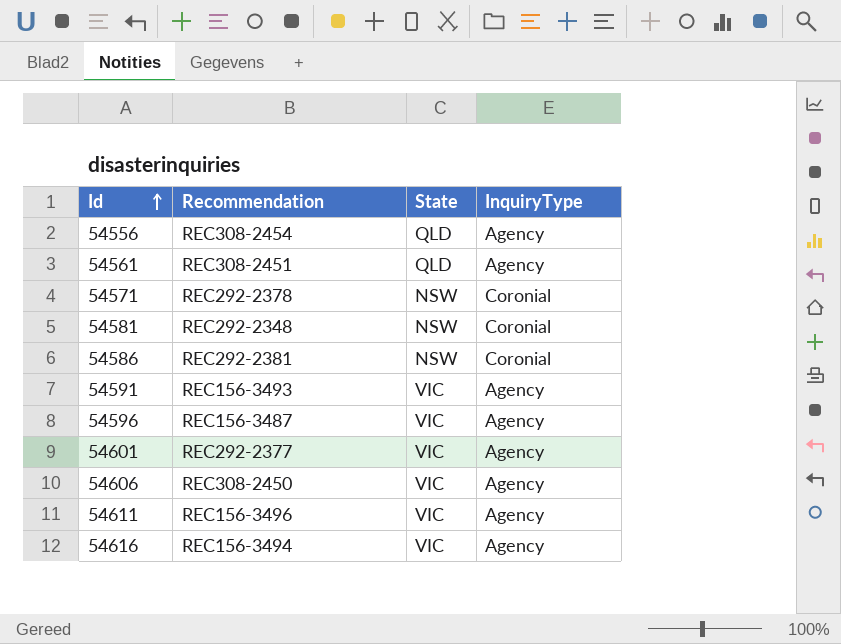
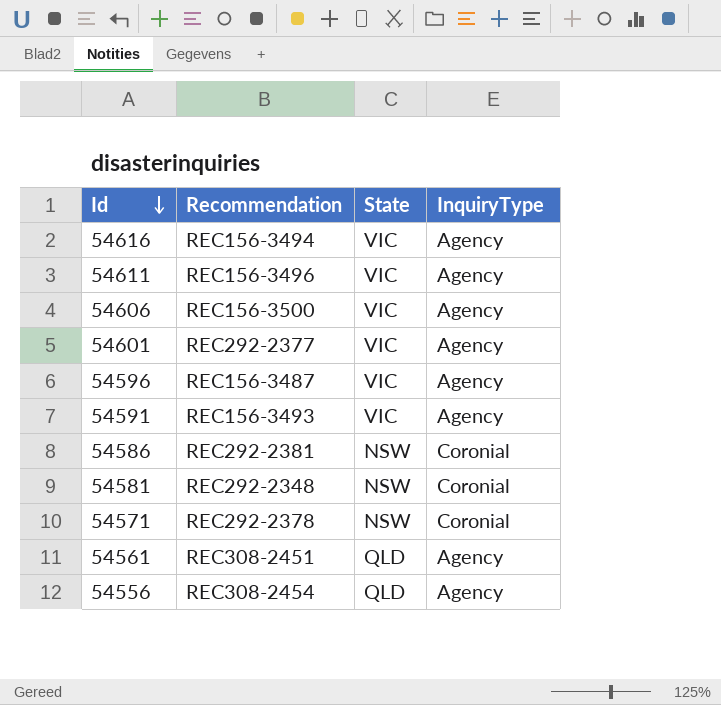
row order: Id ascending -> Id descending
54606 | Recommendation: REC308-2450 -> REC156-3500

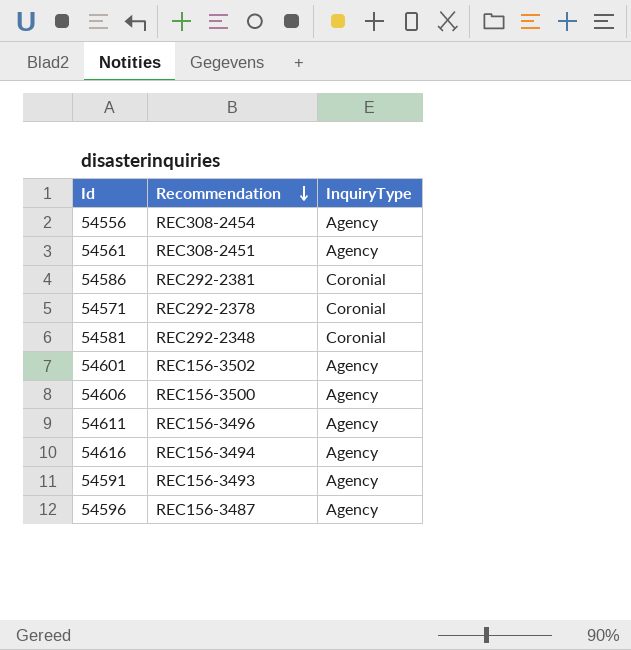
row order: Id descending -> Recommendation descending
column State | position: 3 -> none
54601 | Recommendation: REC292-2377 -> REC156-3502

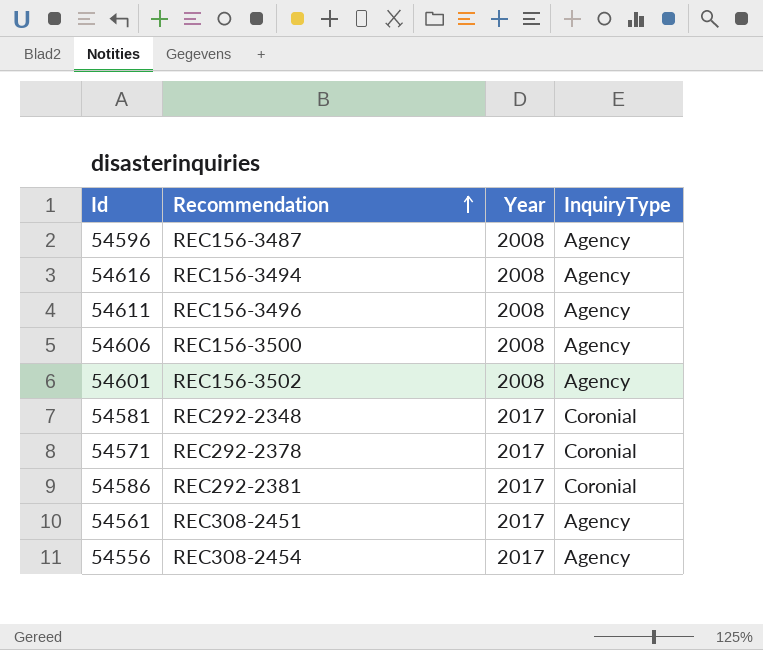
row order: Recommendation descending -> Recommendation ascending
column Year | position: none -> 3
row 54591: REC156-3493 | Agency -> none

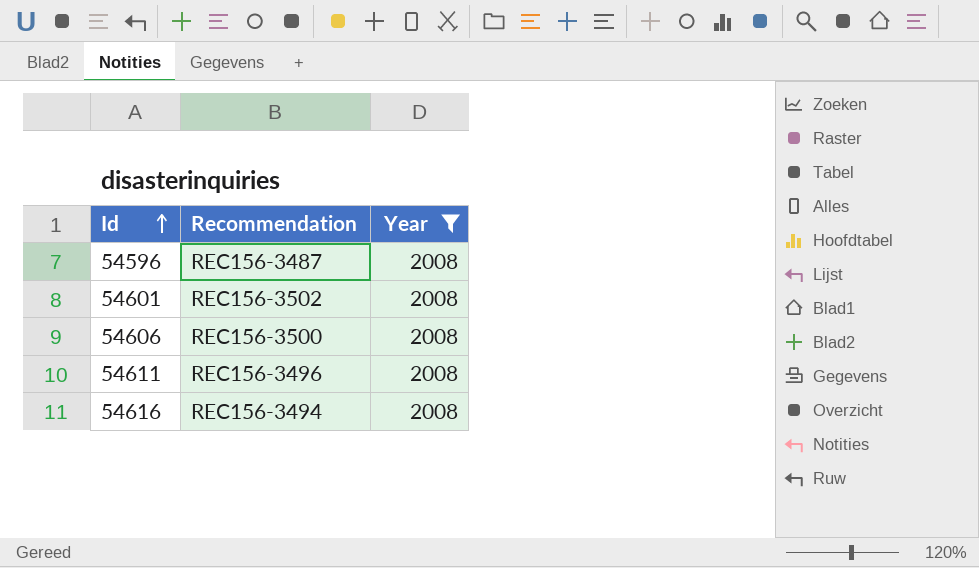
filter: none -> Year = 2008
row order: Recommendation ascending -> Id ascending
column InquiryType | position: 4 -> none

